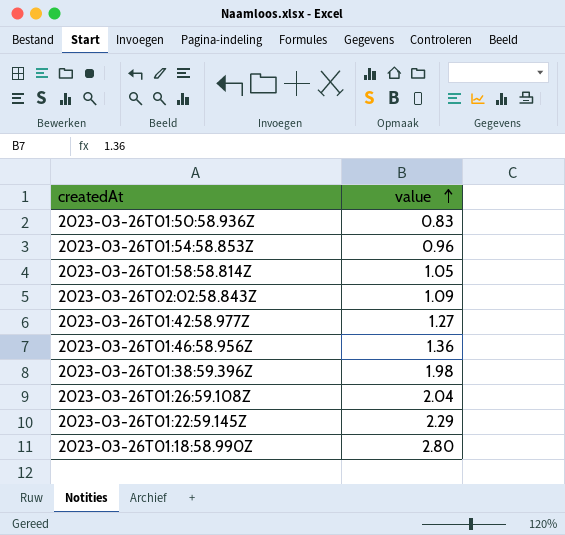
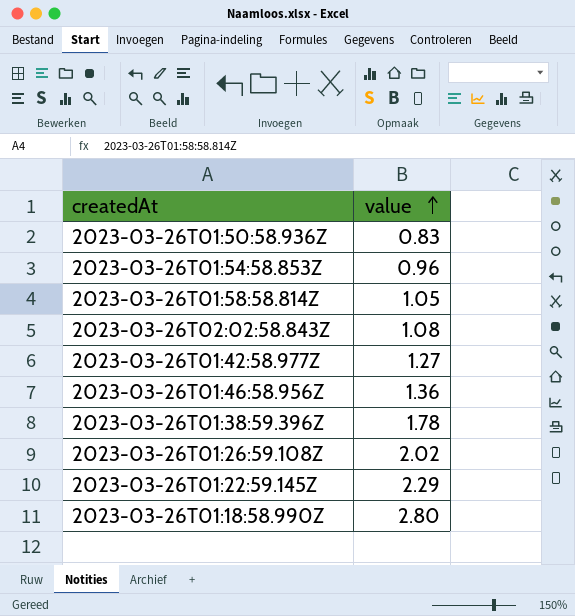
2023-03-26T02:02:58.843Z | value: 1.09 -> 1.08
2023-03-26T01:38:59.396Z | value: 1.98 -> 1.78
2023-03-26T01:26:59.108Z | value: 2.04 -> 2.02

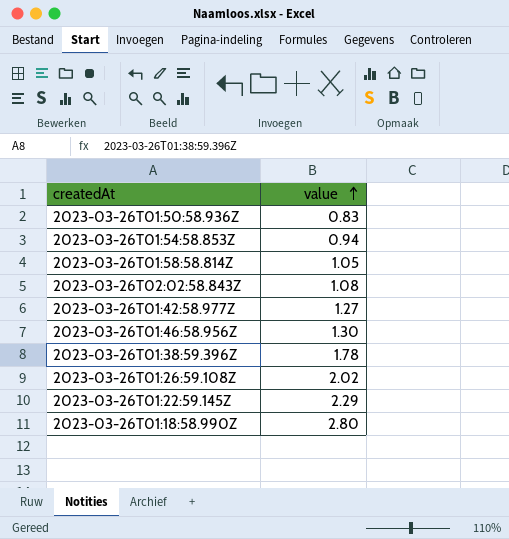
2023-03-26T01:54:58.853Z | value: 0.96 -> 0.94
2023-03-26T01:46:58.956Z | value: 1.36 -> 1.30

